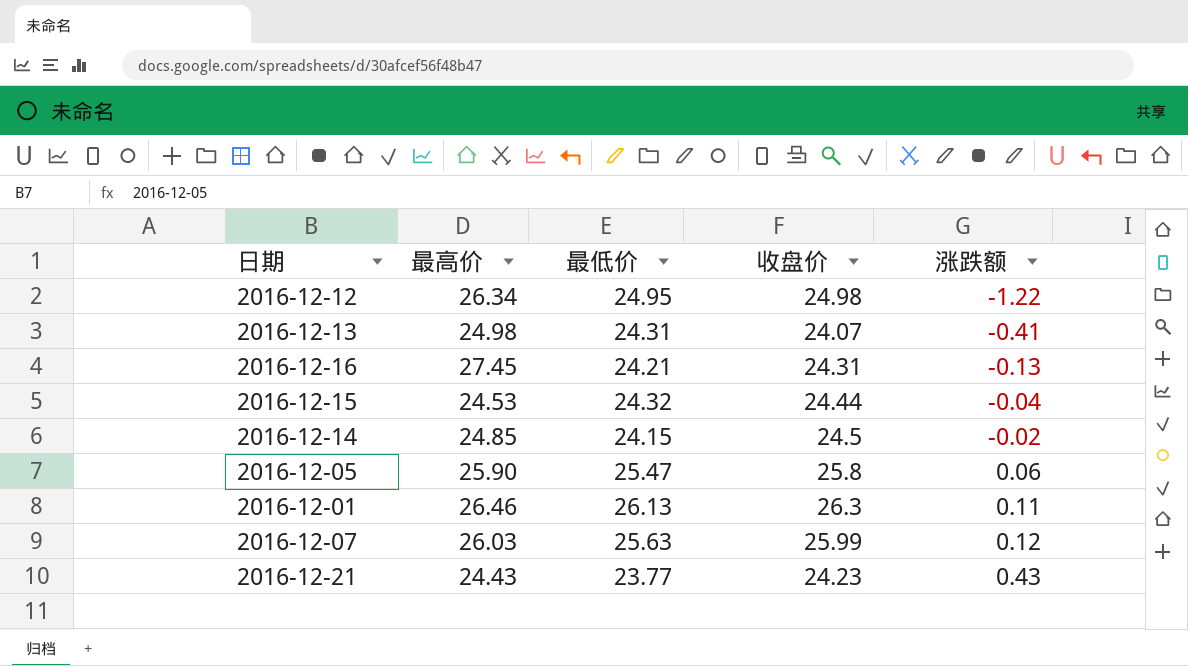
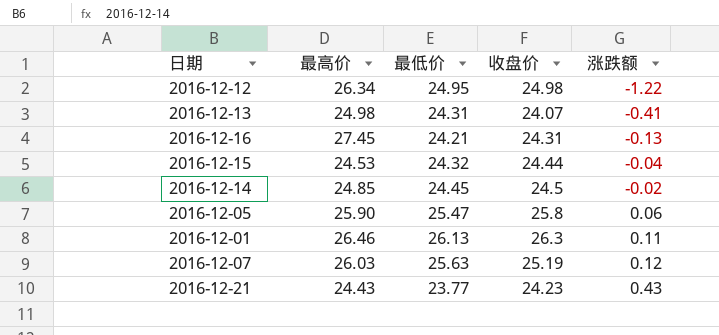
2016-12-14 | 最低价: 24.15 -> 24.45
2016-12-07 | 收盘价: 25.99 -> 25.19

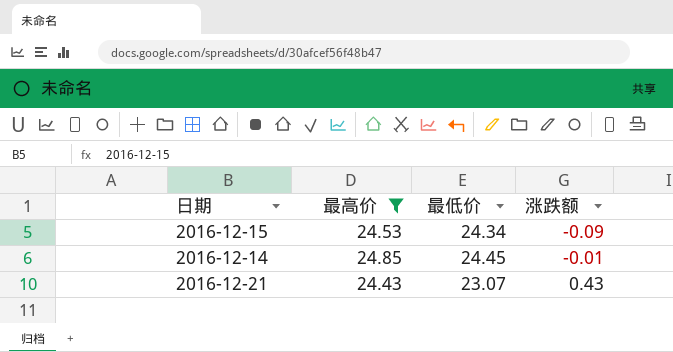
filter: none -> 最高价 <= 24.85
column 收盘价 | position: 4 -> none
2016-12-15 | 最低价: 24.32 -> 24.34
2016-12-15 | 涨跌额: -0.04 -> -0.09
2016-12-14 | 涨跌额: -0.02 -> -0.01
2016-12-21 | 最低价: 23.77 -> 23.07

